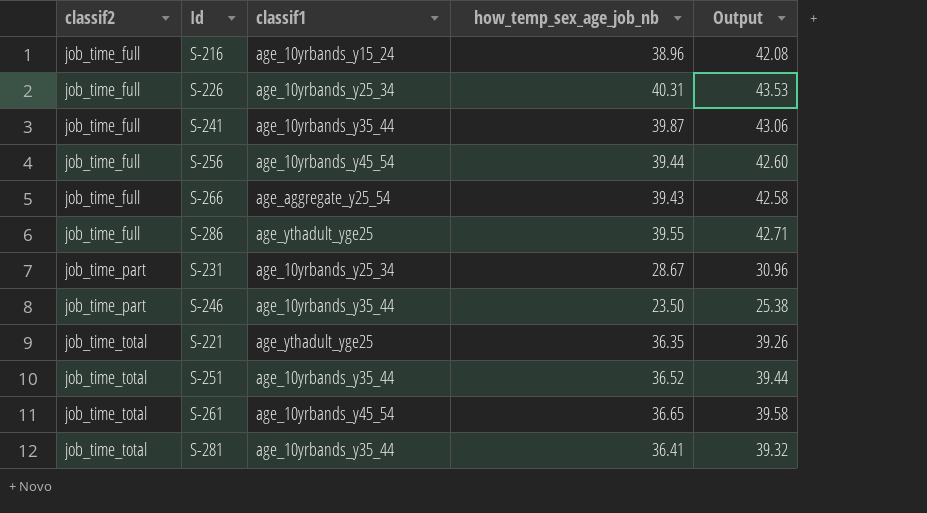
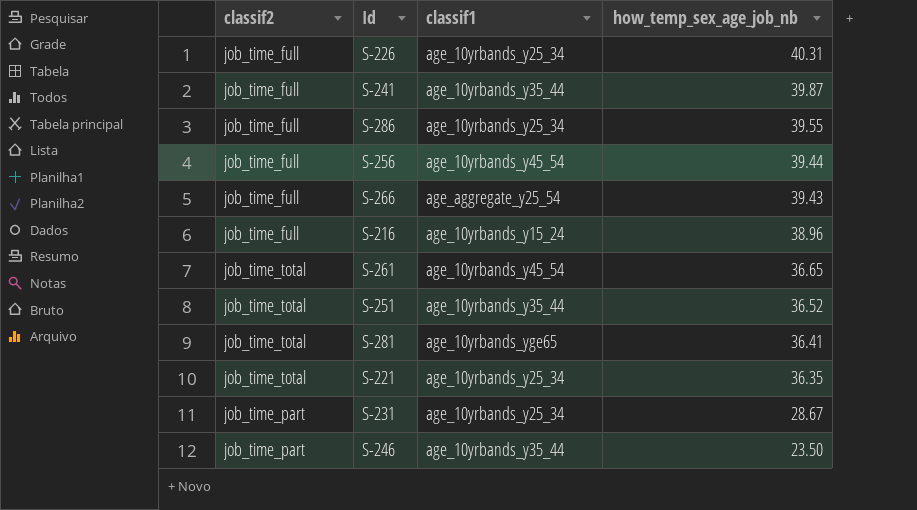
row order: classif2 ascending -> how_temp_sex_age_job_nb descending
column Output | formula: [how_temp_sex_age_job_nb] * 1.08 -> none
S-286 | classif1: age_ythadult_yge25 -> age_10yrbands_y25_34
S-281 | classif1: age_10yrbands_y35_44 -> age_10yrbands_yge65
S-221 | classif1: age_ythadult_yge25 -> age_10yrbands_y25_34

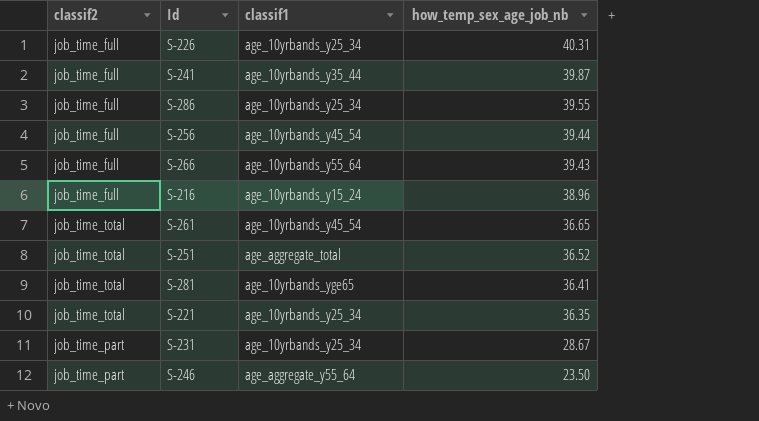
S-266 | classif1: age_aggregate_y25_54 -> age_10yrbands_y55_64
S-251 | classif1: age_10yrbands_y35_44 -> age_aggregate_total
S-246 | classif1: age_10yrbands_y35_44 -> age_aggregate_y55_64

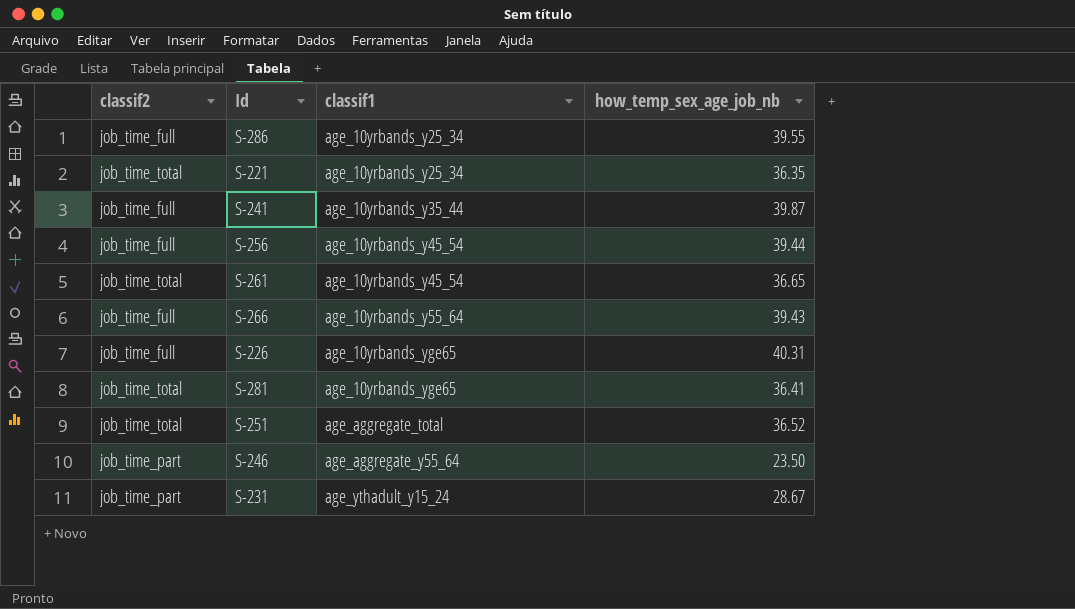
row order: how_temp_sex_age_job_nb descending -> classif1 ascending
row S-216: job_time_full | age_10yrbands_y15_24 | 38.96 -> none
S-226 | classif1: age_10yrbands_y25_34 -> age_10yrbands_yge65
S-231 | classif1: age_10yrbands_y25_34 -> age_ythadult_y15_24

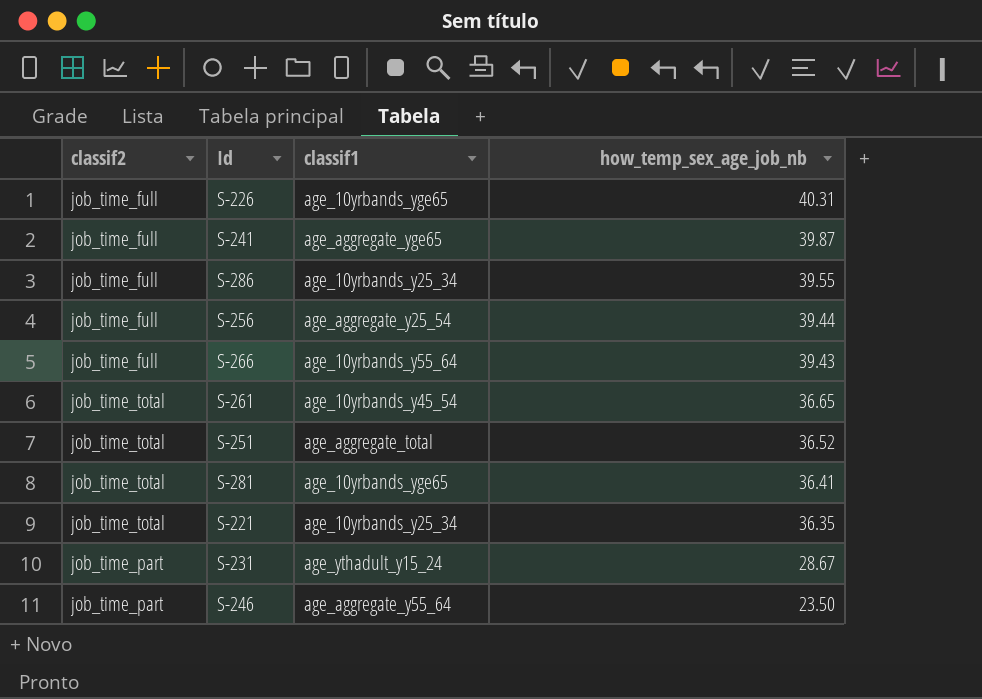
row order: classif1 ascending -> how_temp_sex_age_job_nb descending
S-241 | classif1: age_10yrbands_y35_44 -> age_aggregate_yge65
S-256 | classif1: age_10yrbands_y45_54 -> age_aggregate_y25_54

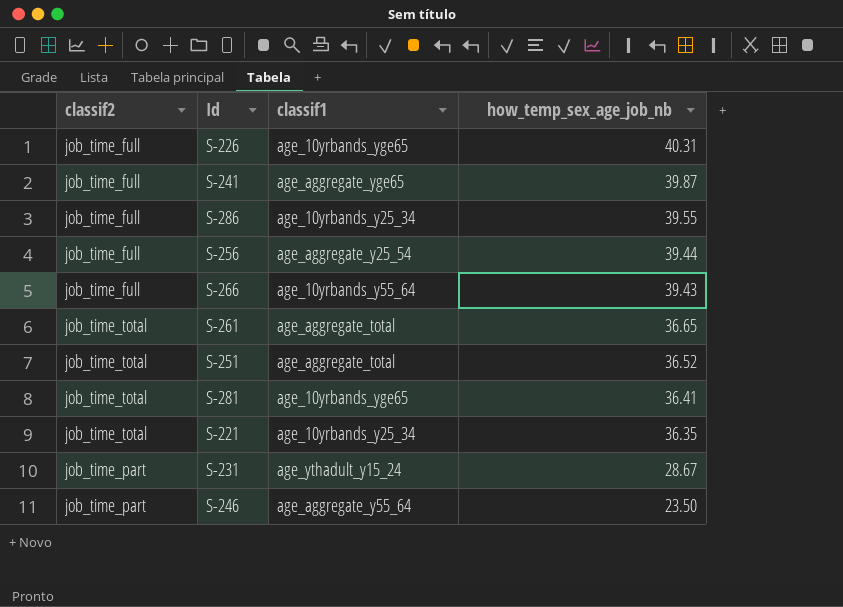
S-261 | classif1: age_10yrbands_y45_54 -> age_aggregate_total

